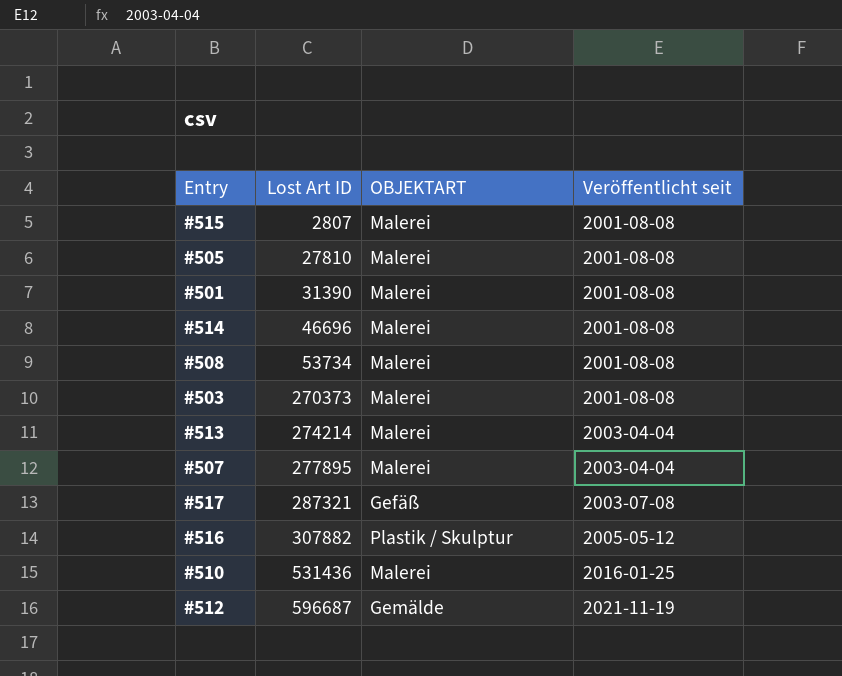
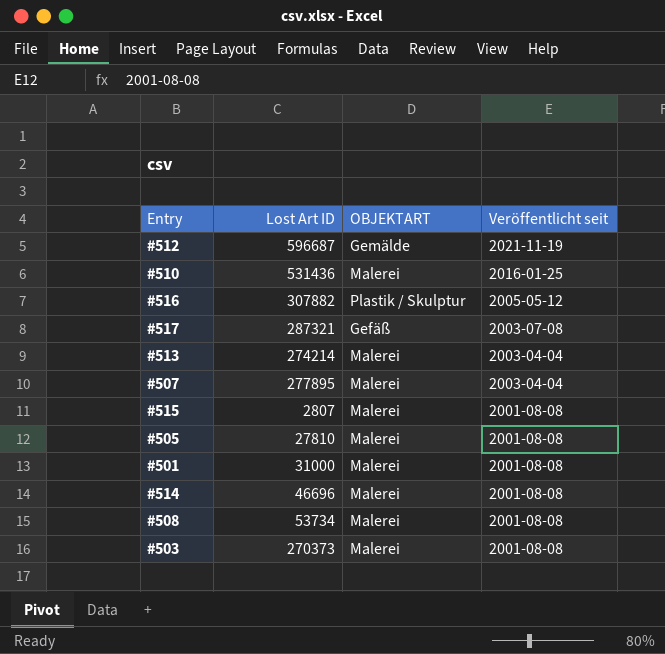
row order: Lost Art ID ascending -> Veröffentlicht seit descending
#501 | Lost Art ID: 31390 -> 31000

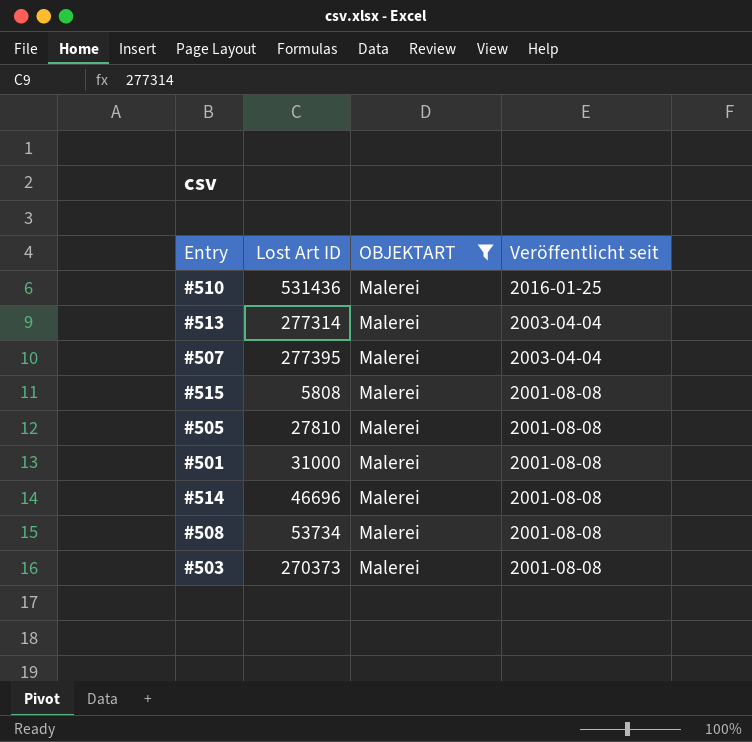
filter: none -> OBJEKTART = Malerei
#513 | Lost Art ID: 274214 -> 277314
#507 | Lost Art ID: 277895 -> 277395
#515 | Lost Art ID: 2807 -> 5808

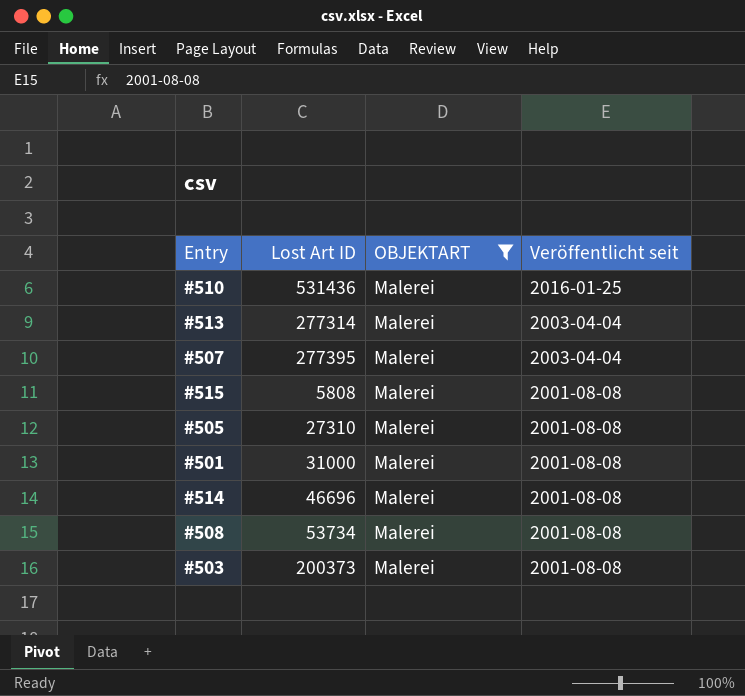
#505 | Lost Art ID: 27810 -> 27310
#503 | Lost Art ID: 270373 -> 200373

